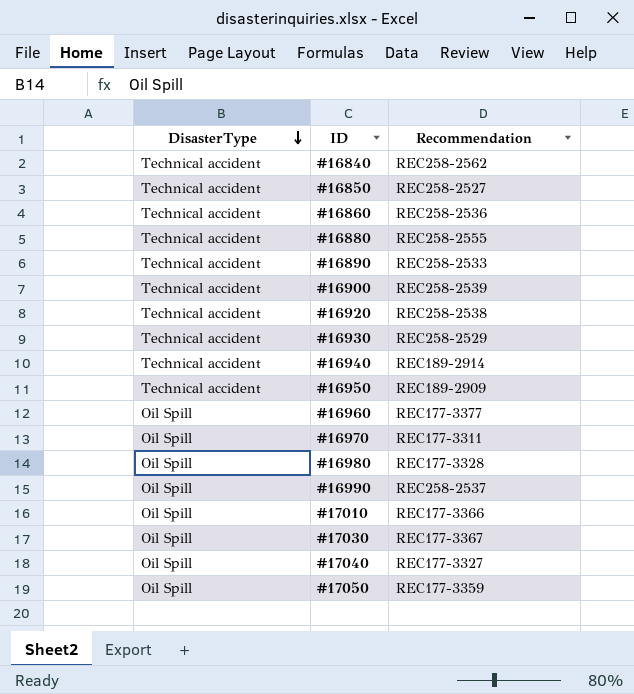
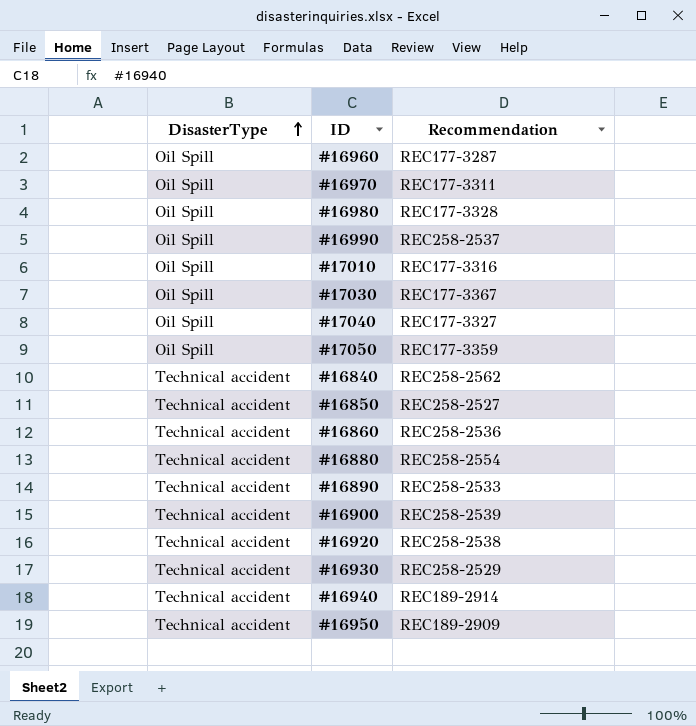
row order: DisasterType descending -> DisasterType ascending
#16960 | Recommendation: REC177-3377 -> REC177-3287
#17010 | Recommendation: REC177-3366 -> REC177-3316
#16880 | Recommendation: REC258-2555 -> REC258-2554

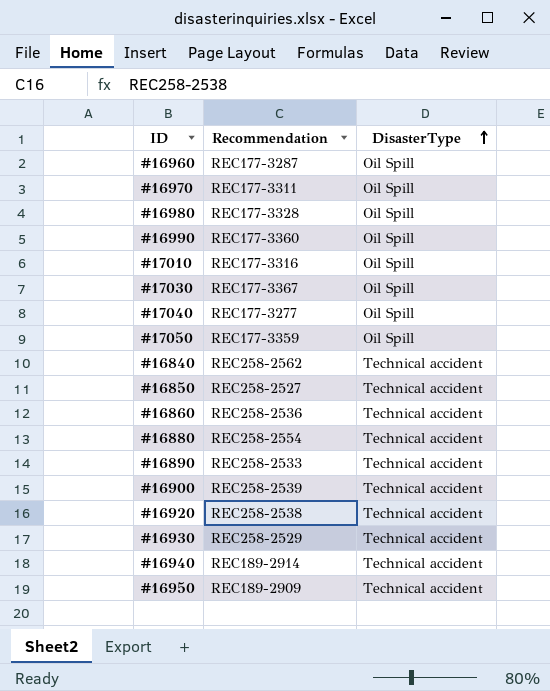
column DisasterType | position: 1 -> 3
#16990 | Recommendation: REC258-2537 -> REC177-3360
#17040 | Recommendation: REC177-3327 -> REC177-3277

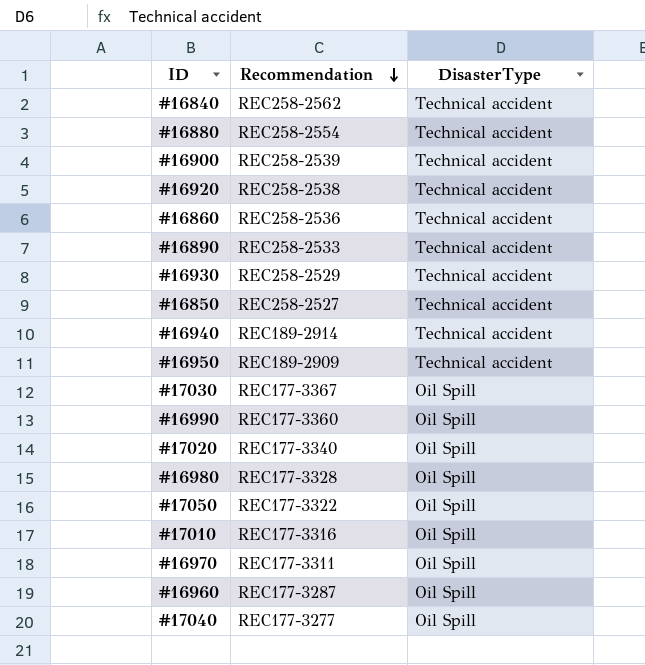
row order: DisasterType ascending -> Recommendation descending
row #17020: none -> REC177-3340 | Oil Spill
#17050 | Recommendation: REC177-3359 -> REC177-3322

